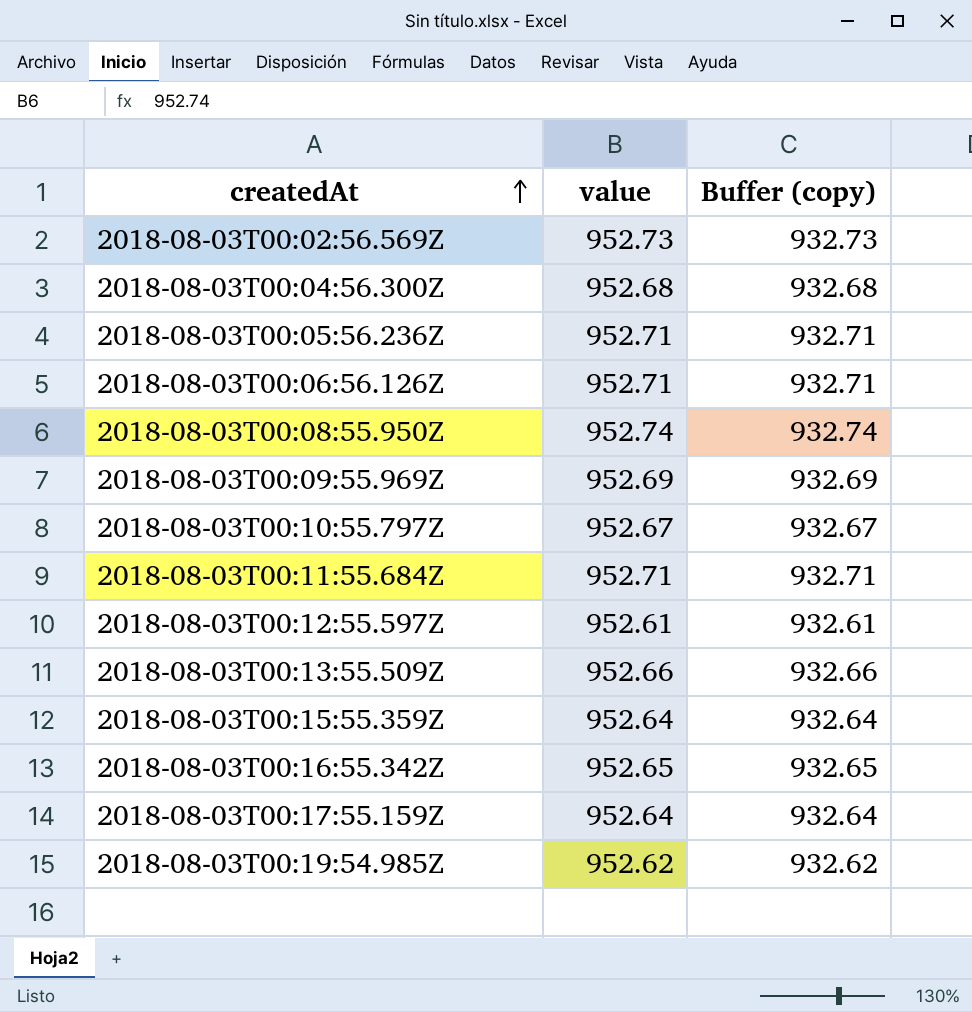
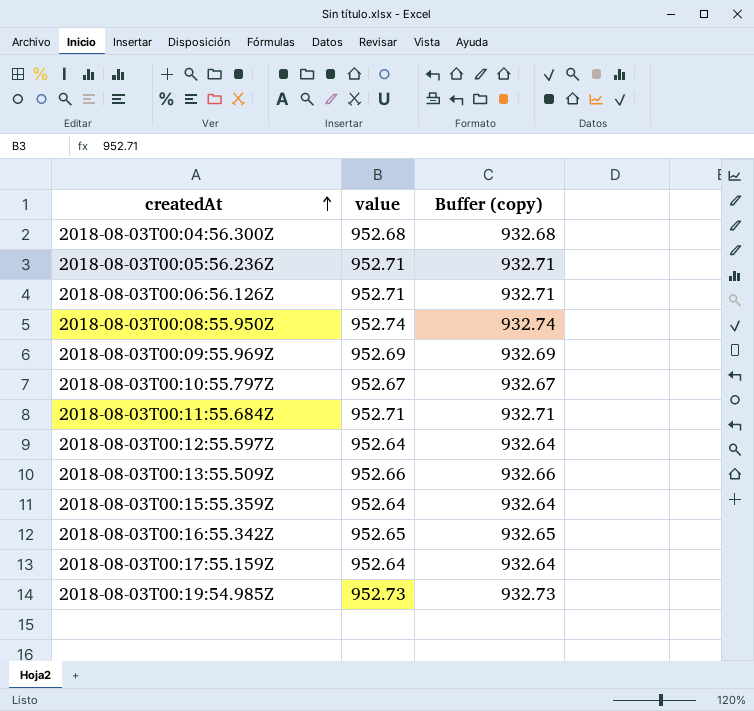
row 2018-08-03T00:02:56.569Z: 952.73 | 932.73 -> none
2018-08-03T00:12:55.597Z | value: 952.61 -> 952.64
2018-08-03T00:12:55.597Z | Buffer (copy): 932.61 -> 932.64
2018-08-03T00:19:54.985Z | value: 952.62 -> 952.73
2018-08-03T00:19:54.985Z | Buffer (copy): 932.62 -> 932.73

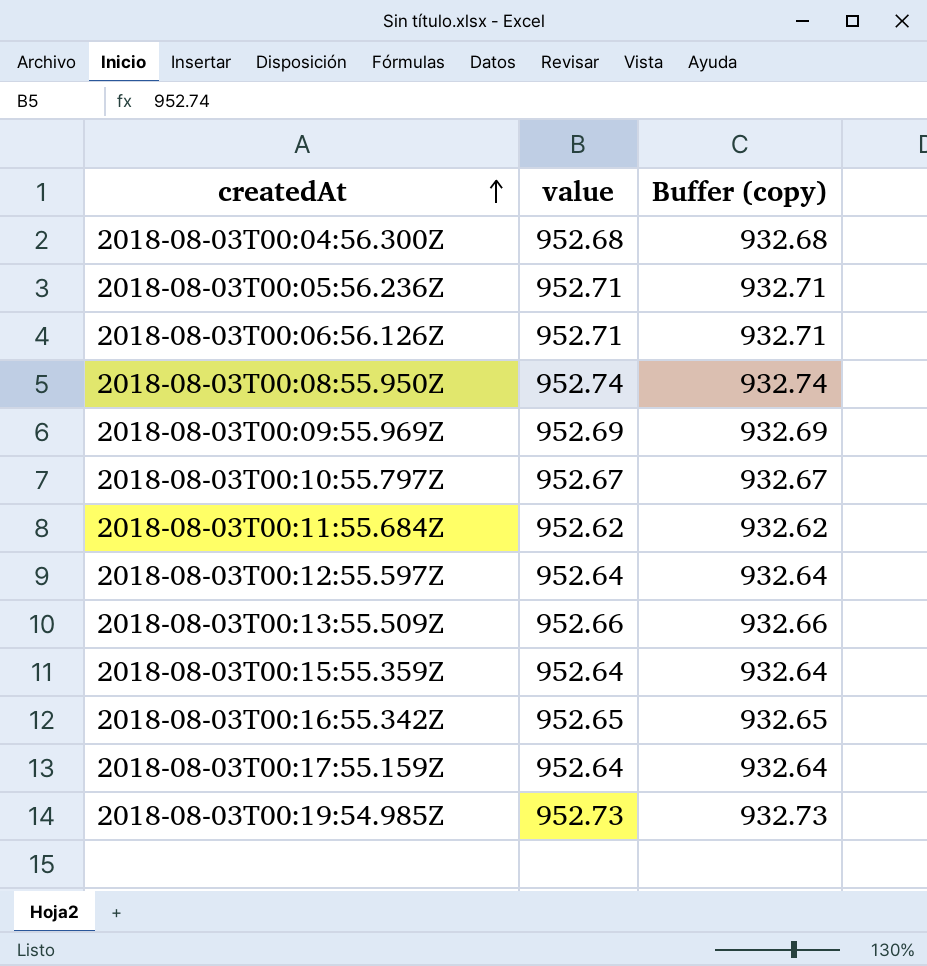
2018-08-03T00:11:55.684Z | value: 952.71 -> 952.62
2018-08-03T00:11:55.684Z | Buffer (copy): 932.71 -> 932.62

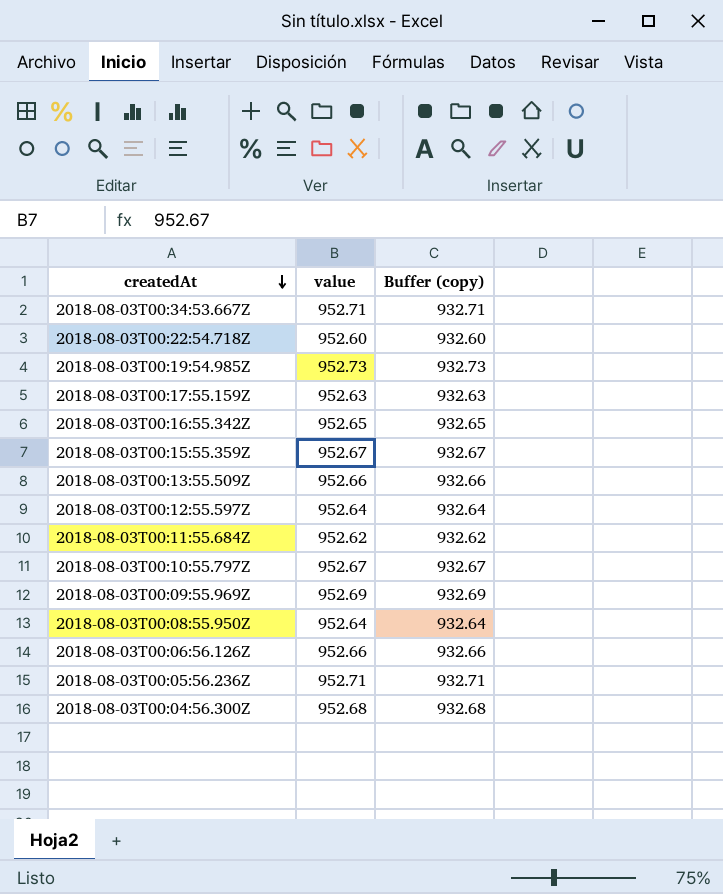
row order: createdAt ascending -> createdAt descending
row 2018-08-03T00:34:53.667Z: none -> 952.71 | 932.71
row 2018-08-03T00:22:54.718Z: none -> 952.60 | 932.60
2018-08-03T00:17:55.159Z | value: 952.64 -> 952.63
2018-08-03T00:17:55.159Z | Buffer (copy): 932.64 -> 932.63
2018-08-03T00:15:55.359Z | value: 952.64 -> 952.67
2018-08-03T00:15:55.359Z | Buffer (copy): 932.64 -> 932.67
2018-08-03T00:08:55.950Z | value: 952.74 -> 952.64
2018-08-03T00:08:55.950Z | Buffer (copy): 932.74 -> 932.64
2018-08-03T00:06:56.126Z | value: 952.71 -> 952.66
2018-08-03T00:06:56.126Z | Buffer (copy): 932.71 -> 932.66

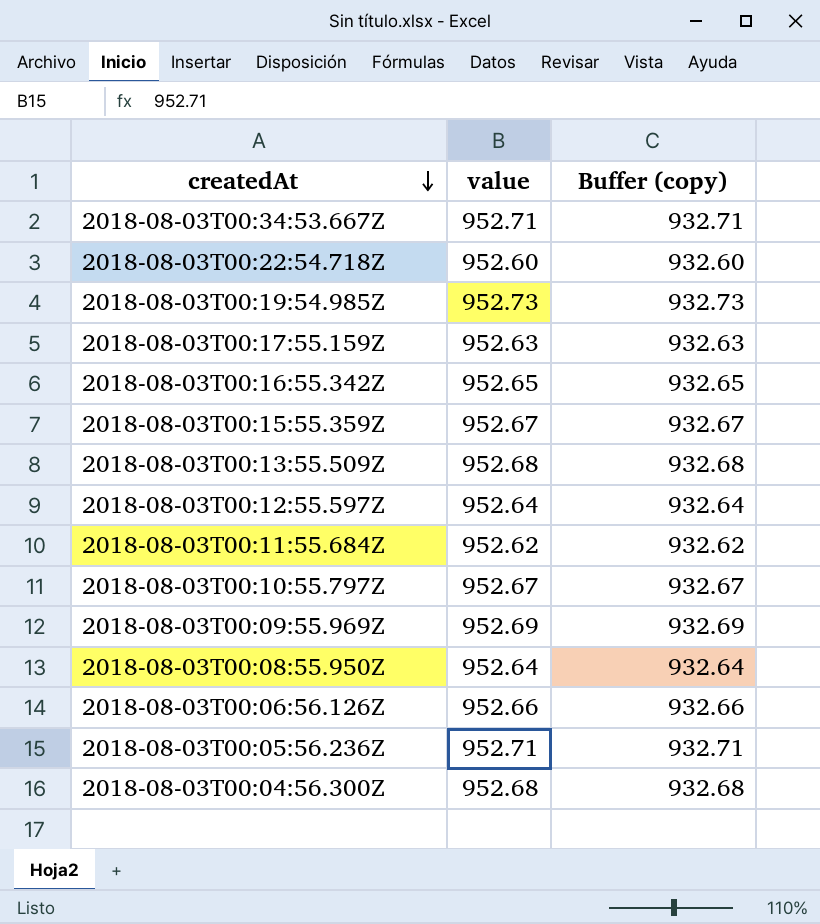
2018-08-03T00:13:55.509Z | value: 952.66 -> 952.68
2018-08-03T00:13:55.509Z | Buffer (copy): 932.66 -> 932.68

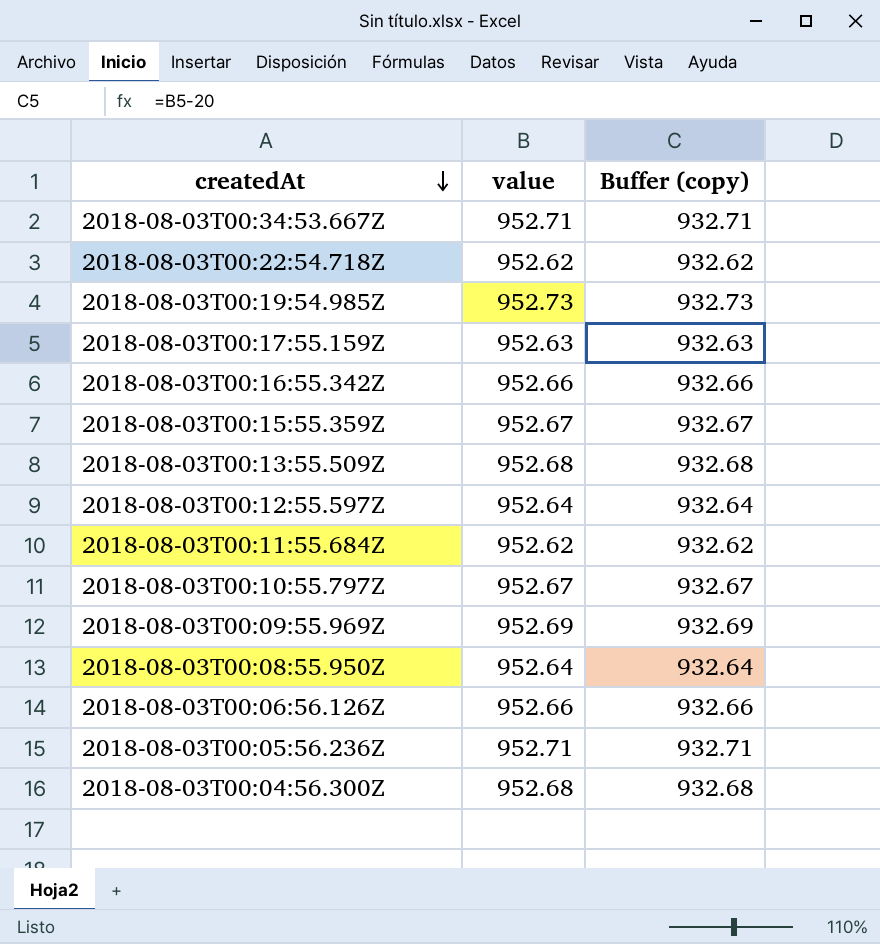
2018-08-03T00:22:54.718Z | value: 952.60 -> 952.62
2018-08-03T00:22:54.718Z | Buffer (copy): 932.60 -> 932.62
2018-08-03T00:16:55.342Z | value: 952.65 -> 952.66
2018-08-03T00:16:55.342Z | Buffer (copy): 932.65 -> 932.66

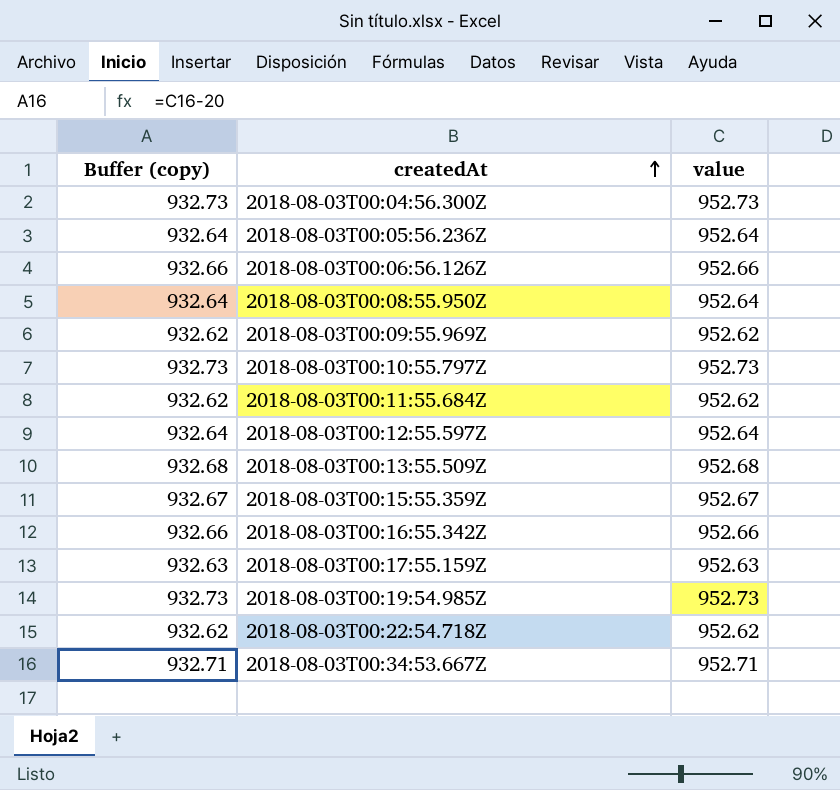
row order: createdAt descending -> createdAt ascending
column Buffer (copy) | position: 3 -> 1
2018-08-03T00:04:56.300Z | Buffer (copy): 932.68 -> 932.73
2018-08-03T00:04:56.300Z | value: 952.68 -> 952.73
2018-08-03T00:05:56.236Z | Buffer (copy): 932.71 -> 932.64
2018-08-03T00:05:56.236Z | value: 952.71 -> 952.64
2018-08-03T00:09:55.969Z | Buffer (copy): 932.69 -> 932.62
2018-08-03T00:09:55.969Z | value: 952.69 -> 952.62
2018-08-03T00:10:55.797Z | Buffer (copy): 932.67 -> 932.73
2018-08-03T00:10:55.797Z | value: 952.67 -> 952.73

